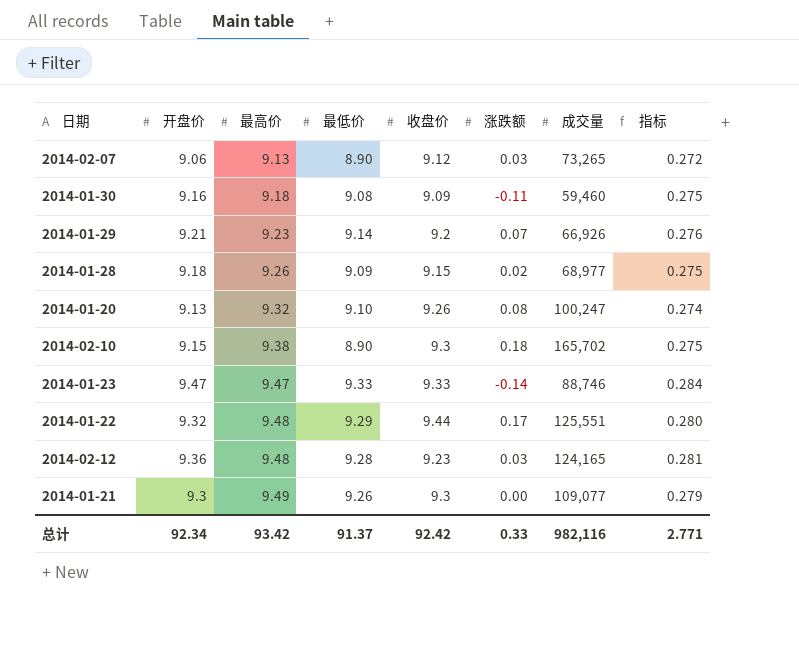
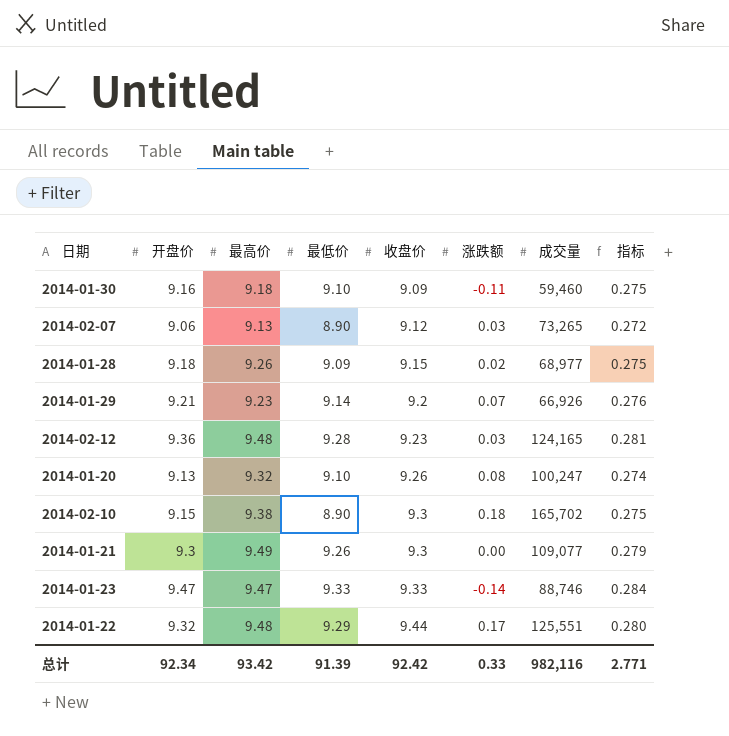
row order: 最高价 ascending -> 收盘价 ascending
2014-01-30 | 最低价: 9.08 -> 9.10
总计 | 最低价: 91.37 -> 91.39

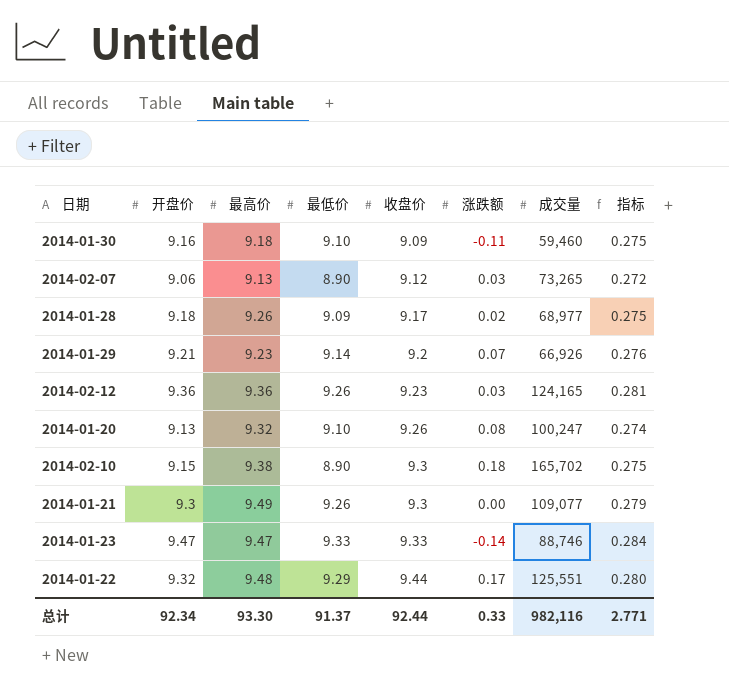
2014-01-28 | 收盘价: 9.15 -> 9.17
2014-02-12 | 最高价: 9.48 -> 9.36
2014-02-12 | 最低价: 9.28 -> 9.26
总计 | 最高价: 93.42 -> 93.30
总计 | 最低价: 91.39 -> 91.37
总计 | 收盘价: 92.42 -> 92.44

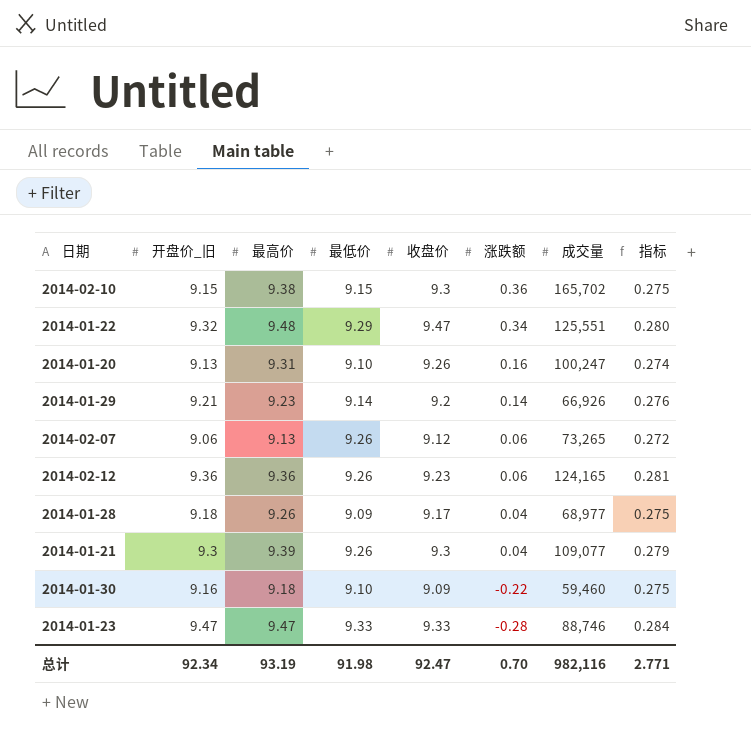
row order: 收盘价 ascending -> 涨跌额 descending
column name: 开盘价 -> 开盘价_旧
2014-02-10 | 最低价: 8.90 -> 9.15
2014-02-10 | 涨跌额: 0.18 -> 0.36
2014-01-22 | 收盘价: 9.44 -> 9.47
2014-01-22 | 涨跌额: 0.17 -> 0.34
2014-01-20 | 最高价: 9.32 -> 9.31
2014-01-20 | 涨跌额: 0.08 -> 0.16
2014-01-29 | 涨跌额: 0.07 -> 0.14
2014-02-07 | 最低价: 8.90 -> 9.26
2014-02-07 | 涨跌额: 0.03 -> 0.06
2014-02-12 | 涨跌额: 0.03 -> 0.06
2014-01-28 | 涨跌额: 0.02 -> 0.04
2014-01-21 | 最高价: 9.49 -> 9.39
2014-01-21 | 涨跌额: 0.00 -> 0.04
2014-01-30 | 涨跌额: -0.11 -> -0.22
2014-01-23 | 涨跌额: -0.14 -> -0.28
总计 | 最高价: 93.30 -> 93.19
总计 | 最低价: 91.37 -> 91.98
总计 | 收盘价: 92.44 -> 92.47
总计 | 涨跌额: 0.33 -> 0.70

